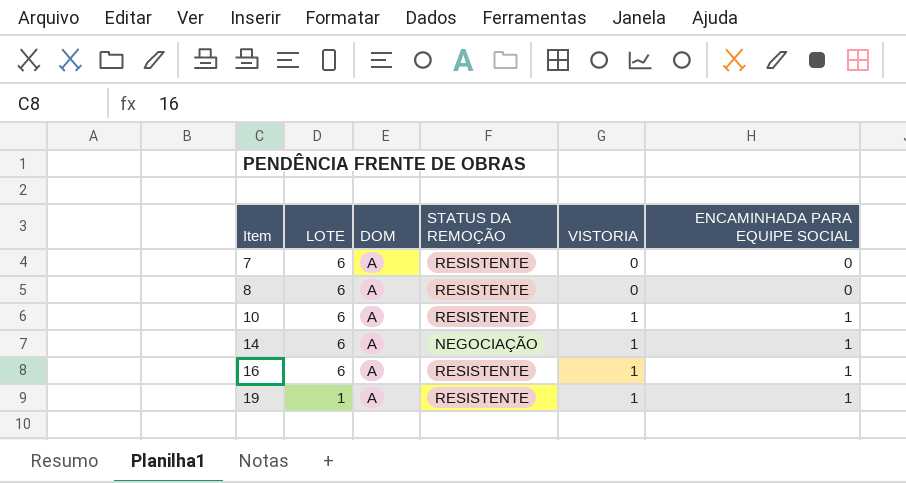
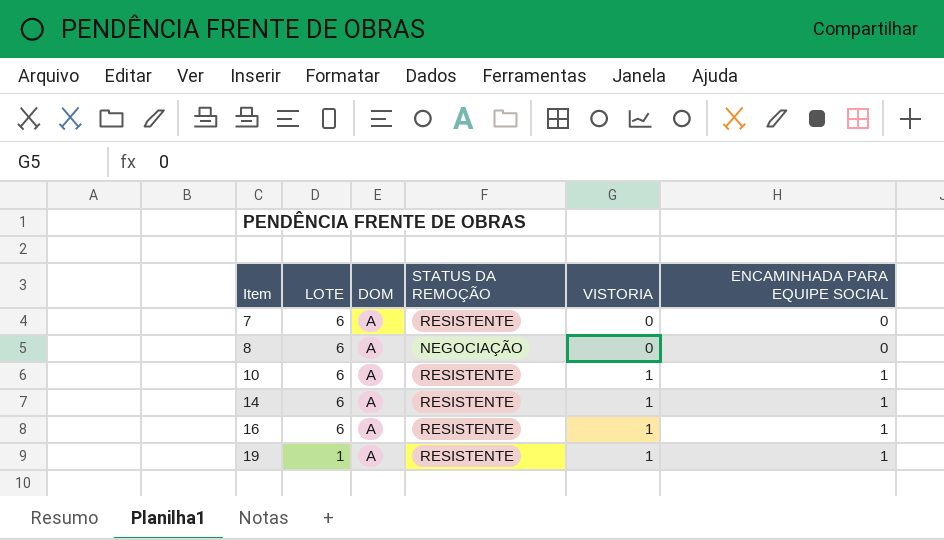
8 | STATUS DA REMOÇÃO: RESISTENTE -> NEGOCIAÇÃO
14 | STATUS DA REMOÇÃO: NEGOCIAÇÃO -> RESISTENTE

